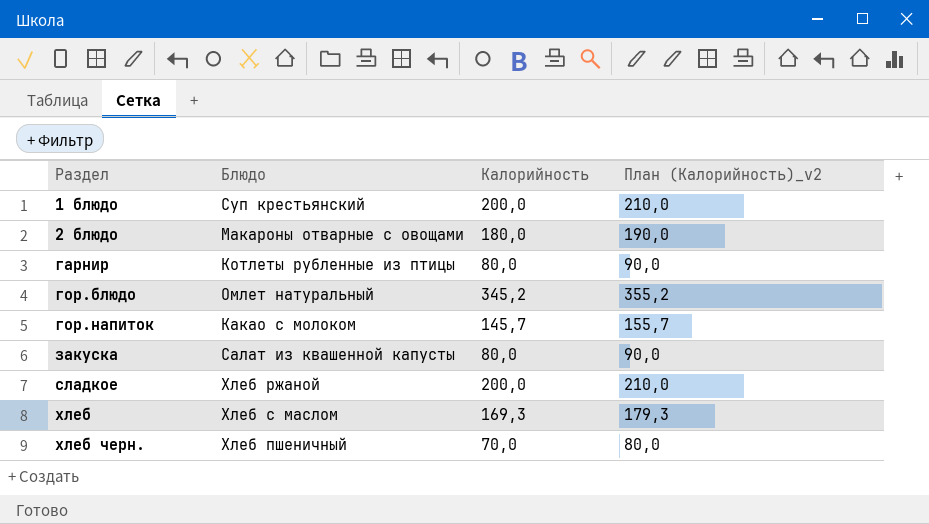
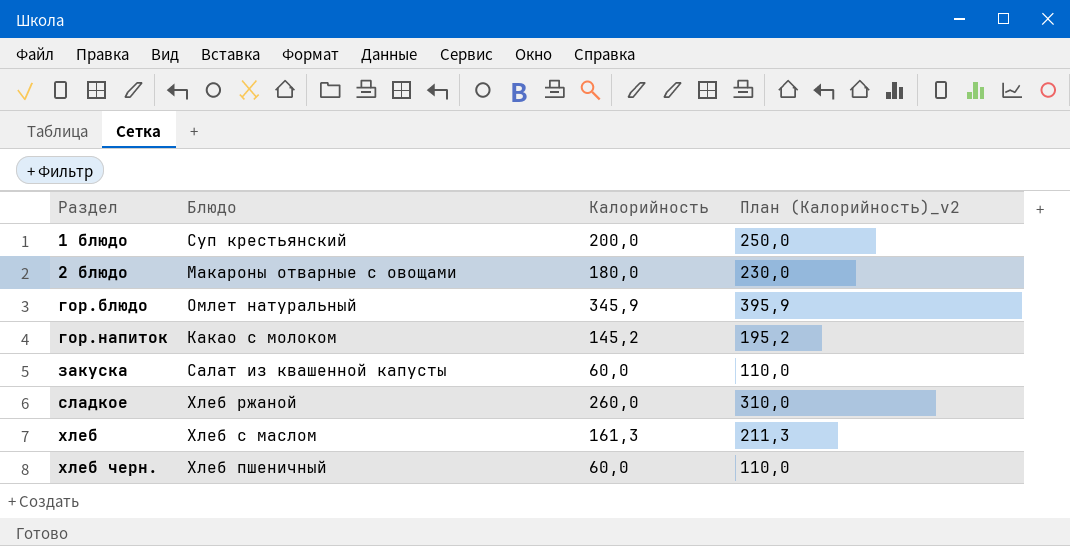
column План (Калорийность)_v2 | formula: [Калорийность] + 10 -> [Калорийность] + 50
row гарнир: Котлеты рубленные из птицы | 80,0 | 90,0 -> none
гор.блюдо | Калорийность: 345,2 -> 345,9
гор.напиток | Калорийность: 145,7 -> 145,2
закуска | Калорийность: 80,0 -> 60,0
сладкое | Калорийность: 200,0 -> 260,0
хлеб | Калорийность: 169,3 -> 161,3
хлеб черн. | Калорийность: 70,0 -> 60,0

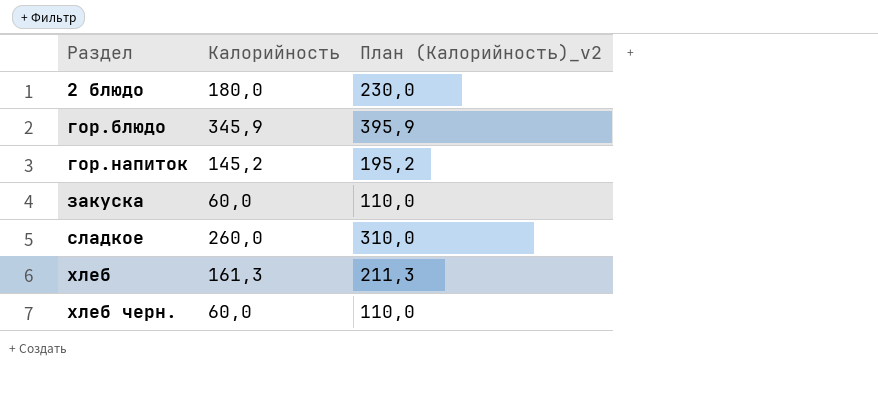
column Блюдо | position: 2 -> none
row 1 блюдо: Суп крестьянский | 200,0 | 250,0 -> none

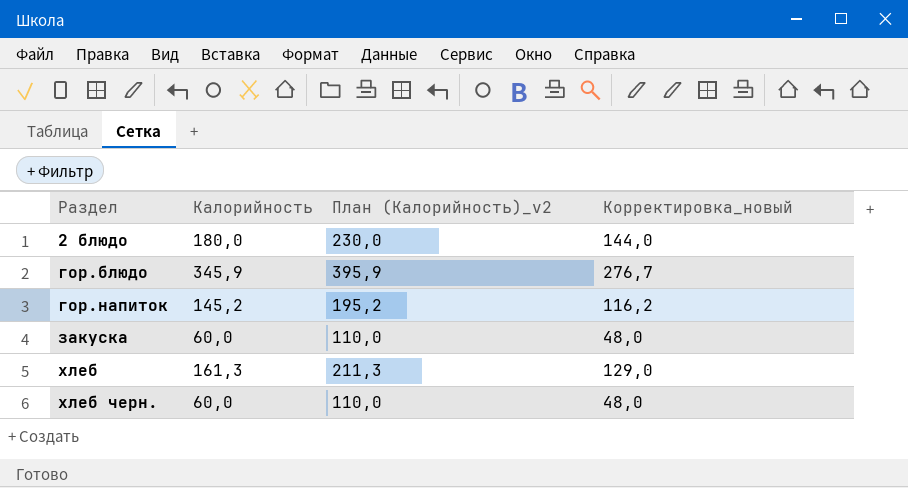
column Корректировка_новый | formula: none -> [Калорийность] * 0,8
row сладкое: 260,0 | 310,0 -> none

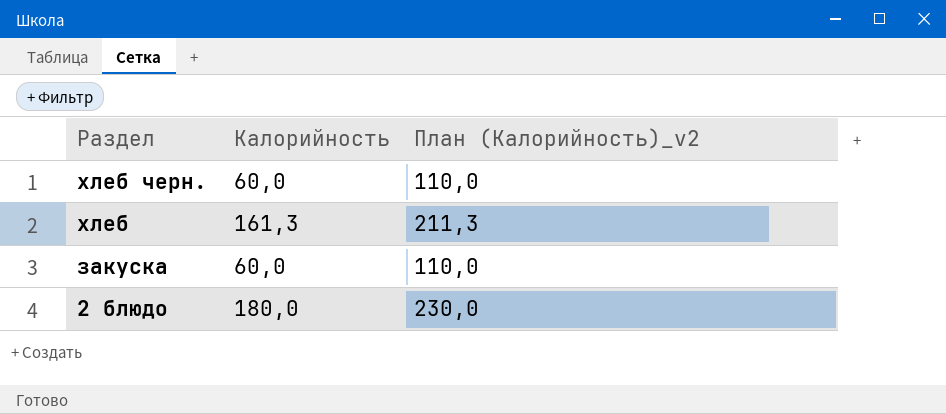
row order: Раздел ascending -> Раздел descending
column Корректировка_новый | formula: [Калорийность] * 0,8 -> none
row гор.блюдо: 345,9 | 395,9 | 276,7 -> none
row гор.напиток: 145,2 | 195,2 | 116,2 -> none

